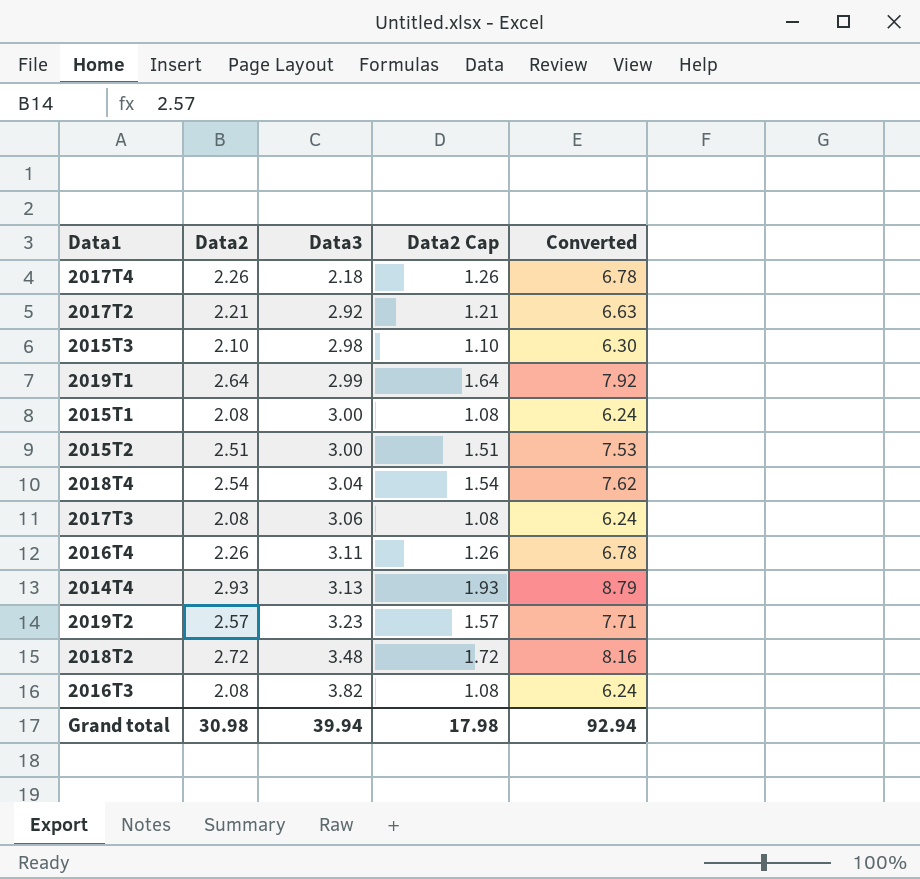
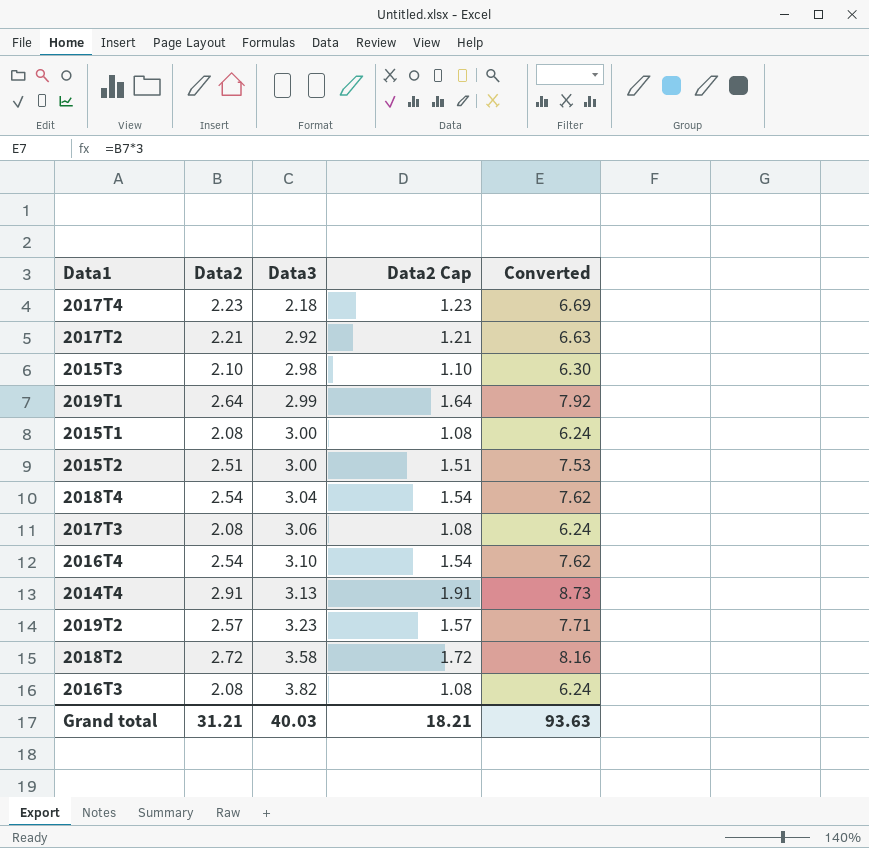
2017T4 | Data2: 2.26 -> 2.23
2017T4 | Data2 Cap: 1.26 -> 1.23
2017T4 | Converted: 6.78 -> 6.69
2016T4 | Data2: 2.26 -> 2.54
2016T4 | Data3: 3.11 -> 3.10
2016T4 | Data2 Cap: 1.26 -> 1.54
2016T4 | Converted: 6.78 -> 7.62
2014T4 | Data2: 2.93 -> 2.91
2014T4 | Data2 Cap: 1.93 -> 1.91
2014T4 | Converted: 8.79 -> 8.73
2018T2 | Data3: 3.48 -> 3.58
Grand total | Data2: 30.98 -> 31.21
Grand total | Data3: 39.94 -> 40.03
Grand total | Data2 Cap: 17.98 -> 18.21
Grand total | Converted: 92.94 -> 93.63

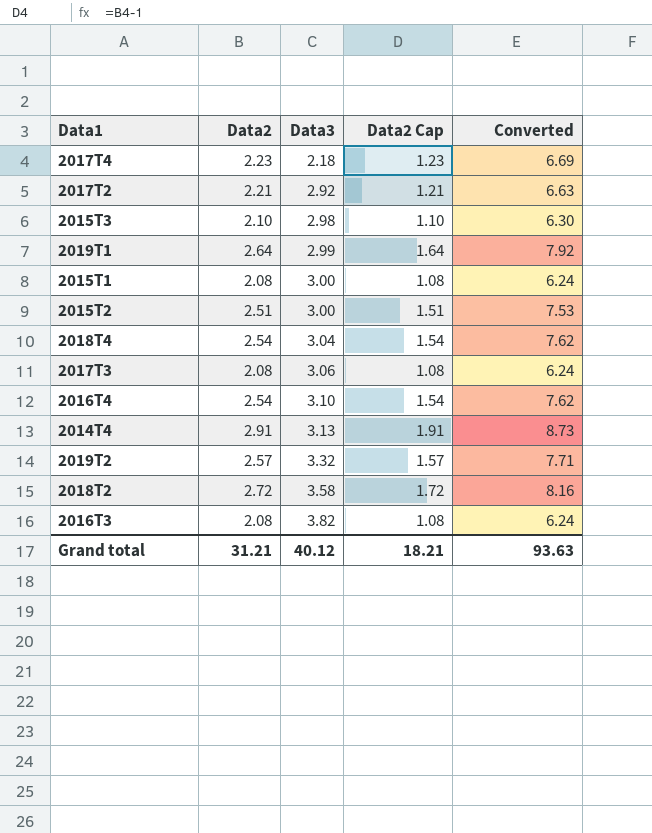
2019T2 | Data3: 3.23 -> 3.32
Grand total | Data3: 40.03 -> 40.12

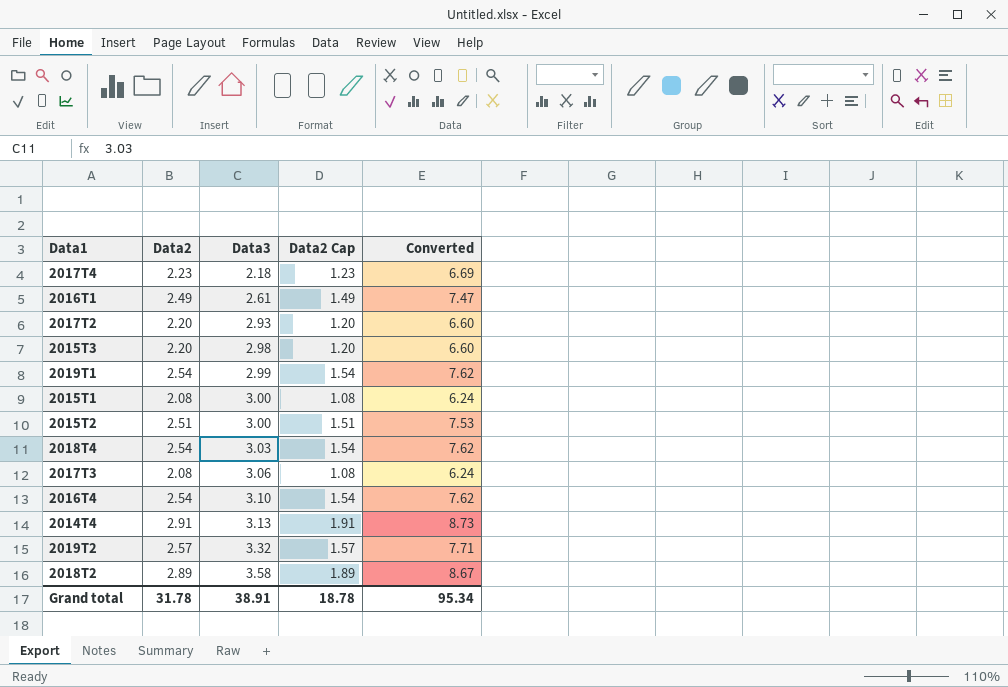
row 2016T3: 2.08 | 3.82 | 1.08 | 6.24 -> none
row 2016T1: none -> 2.49 | 2.61 | 1.49 | 7.47
2017T2 | Data2: 2.21 -> 2.20
2017T2 | Data3: 2.92 -> 2.93
2017T2 | Data2 Cap: 1.21 -> 1.20
2017T2 | Converted: 6.63 -> 6.60
2015T3 | Data2: 2.10 -> 2.20
2015T3 | Data2 Cap: 1.10 -> 1.20
2015T3 | Converted: 6.30 -> 6.60
2019T1 | Data2: 2.64 -> 2.54
2019T1 | Data2 Cap: 1.64 -> 1.54
2019T1 | Converted: 7.92 -> 7.62
2018T4 | Data3: 3.04 -> 3.03
2018T2 | Data2: 2.72 -> 2.89
2018T2 | Data2 Cap: 1.72 -> 1.89
2018T2 | Converted: 8.16 -> 8.67
Grand total | Data2: 31.21 -> 31.78
Grand total | Data3: 40.12 -> 38.91
Grand total | Data2 Cap: 18.21 -> 18.78
Grand total | Converted: 93.63 -> 95.34

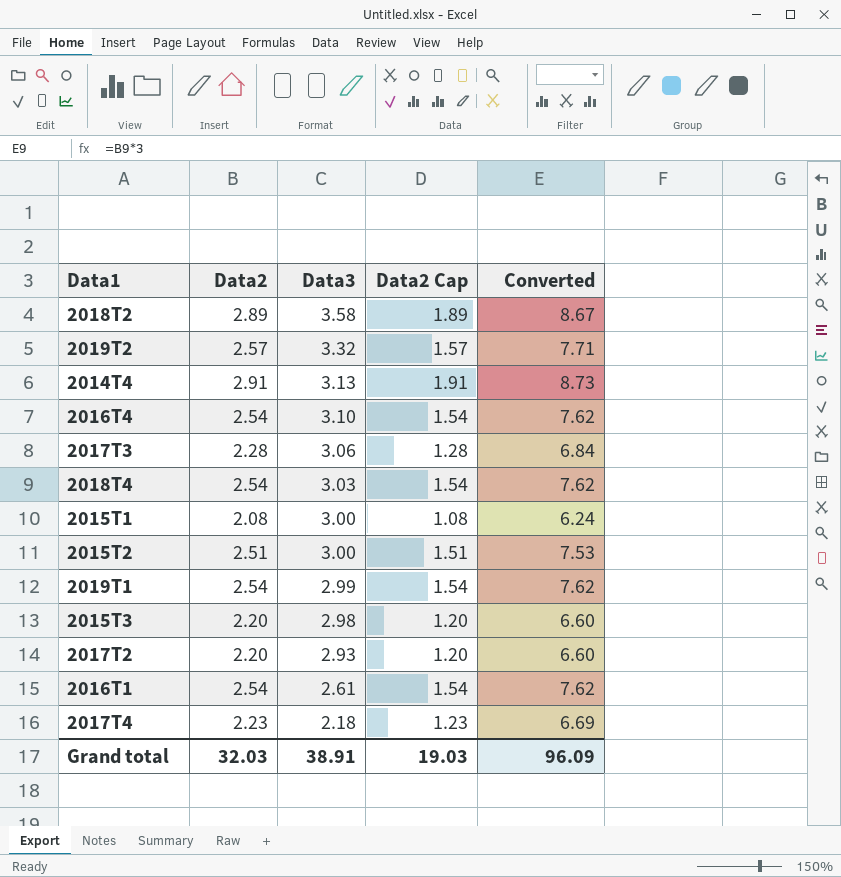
row order: Data3 ascending -> Data3 descending
2017T3 | Data2: 2.08 -> 2.28
2017T3 | Data2 Cap: 1.08 -> 1.28
2017T3 | Converted: 6.24 -> 6.84
2016T1 | Data2: 2.49 -> 2.54
2016T1 | Data2 Cap: 1.49 -> 1.54
2016T1 | Converted: 7.47 -> 7.62
Grand total | Data2: 31.78 -> 32.03
Grand total | Data2 Cap: 18.78 -> 19.03
Grand total | Converted: 95.34 -> 96.09

